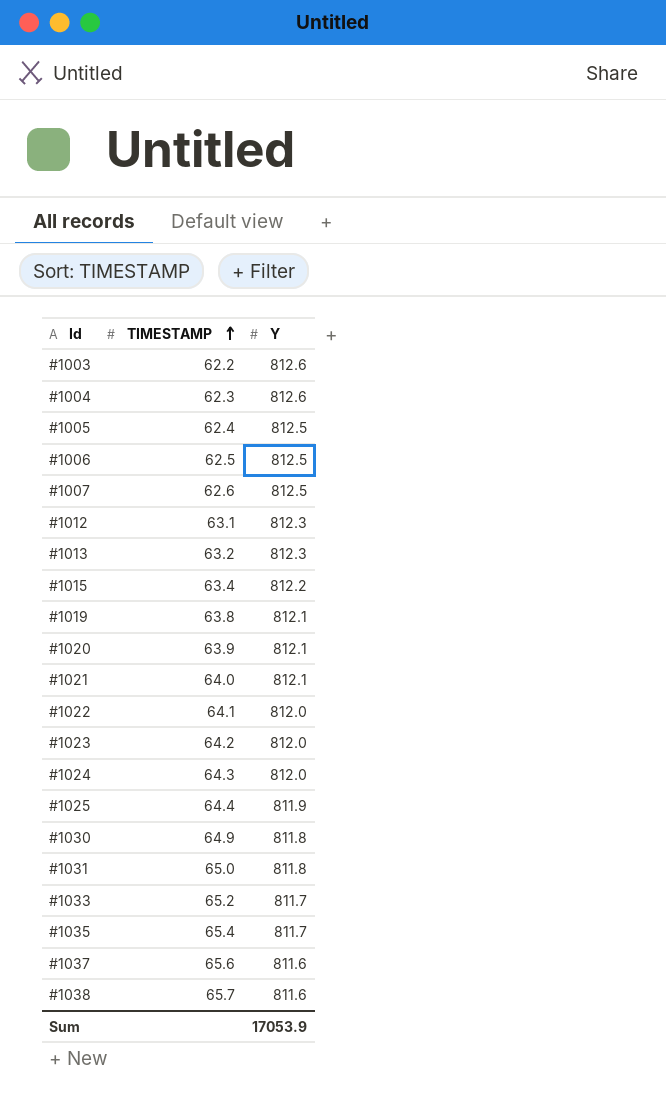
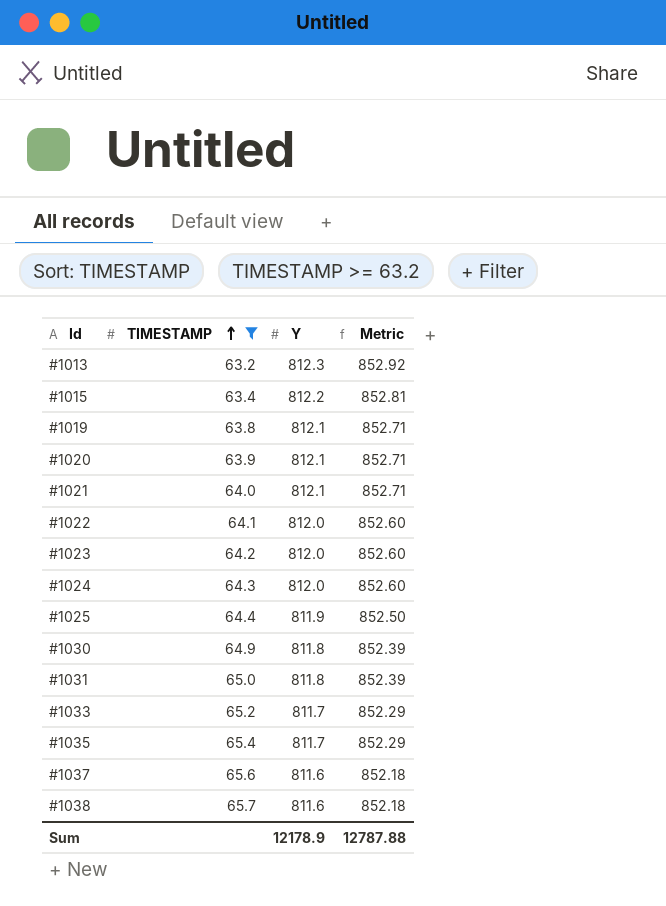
filter: none -> TIMESTAMP >= 63.2
column Metric | formula: none -> [Y] * 1.05
Sum | Y: 17053.9 -> 12178.9

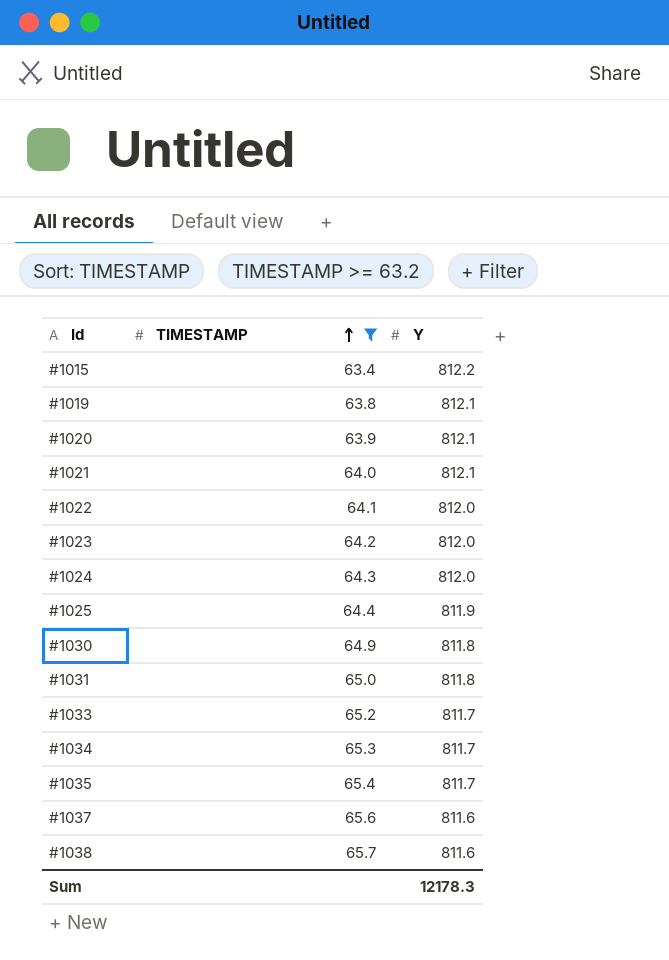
column Metric | formula: [Y] * 1.05 -> none
row #1013: 63.2 | 812.3 | 852.92 -> none
row #1034: none -> 65.3 | 811.7
Sum | Y: 12178.9 -> 12178.3

